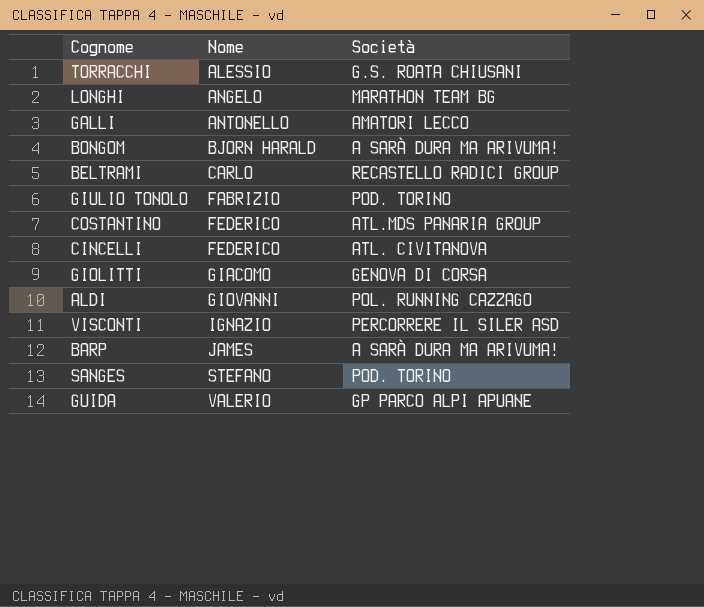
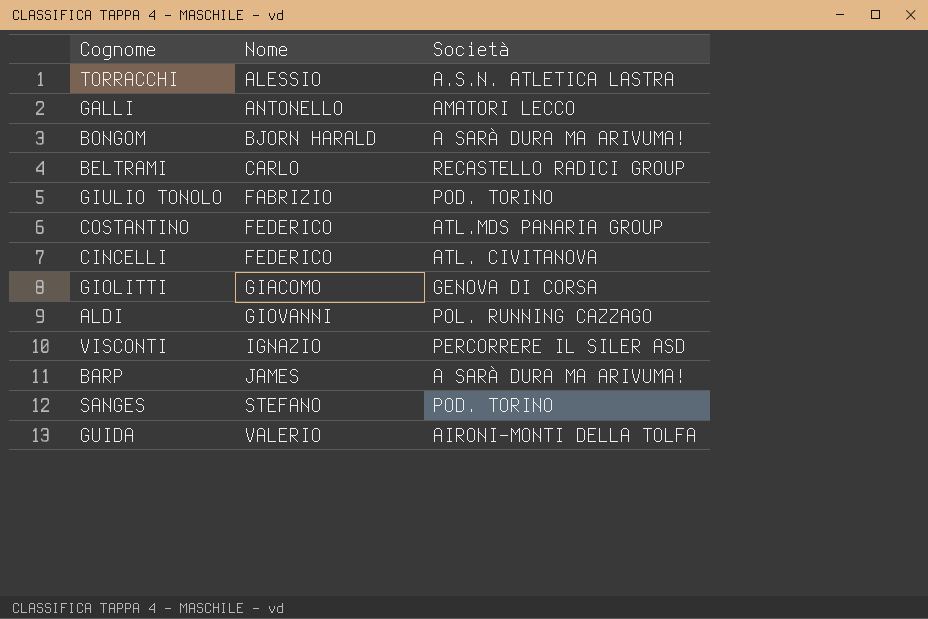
row LONGHI: ANGELO | MARATHON TEAM BG -> none
TORRACCHI | Società: G.S. ROATA CHIUSANI -> A.S.N. ATLETICA LASTRA
GUIDA | Società: GP PARCO ALPI APUANE -> AIRONI-MONTI DELLA TOLFA

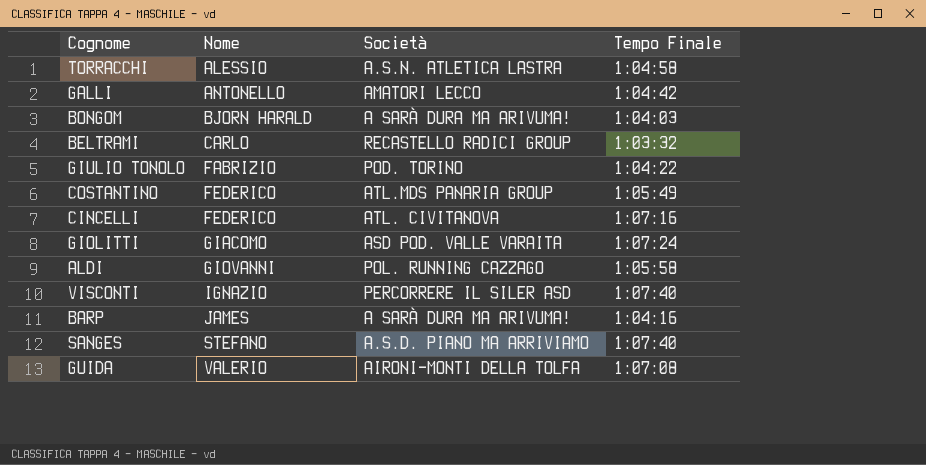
column Tempo Finale | position: none -> 4
GIOLITTI | Società: GENOVA DI CORSA -> ASD POD. VALLE VARAITA
SANGES | Società: POD. TORINO -> A.S.D. PIANO MA ARRIVIAMO

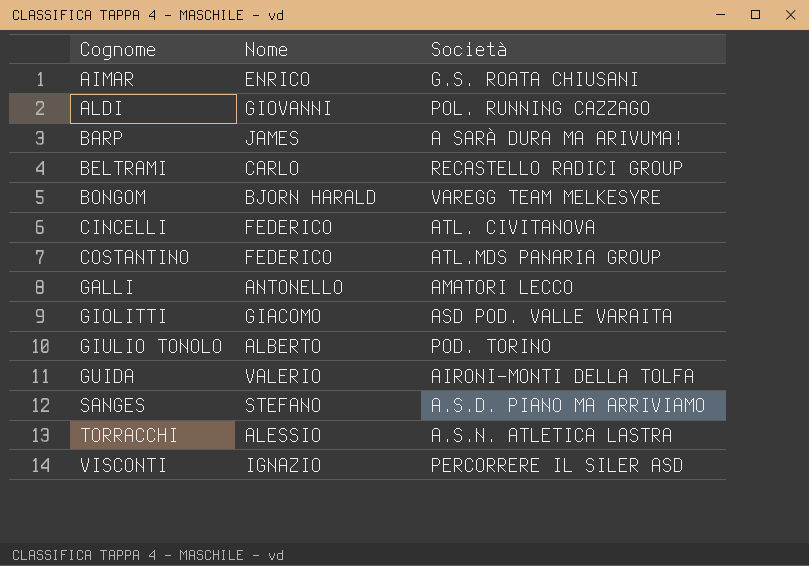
row order: Nome ascending -> Cognome ascending
column Tempo Finale | position: 4 -> none
row AIMAR: none -> ENRICO | G.S. ROATA CHIUSANI
BONGOM | Società: A SARÀ DURA MA ARIVUMA! -> VAREGG TEAM MELKESYRE
GIULIO TONOLO | Nome: FABRIZIO -> ALBERTO

